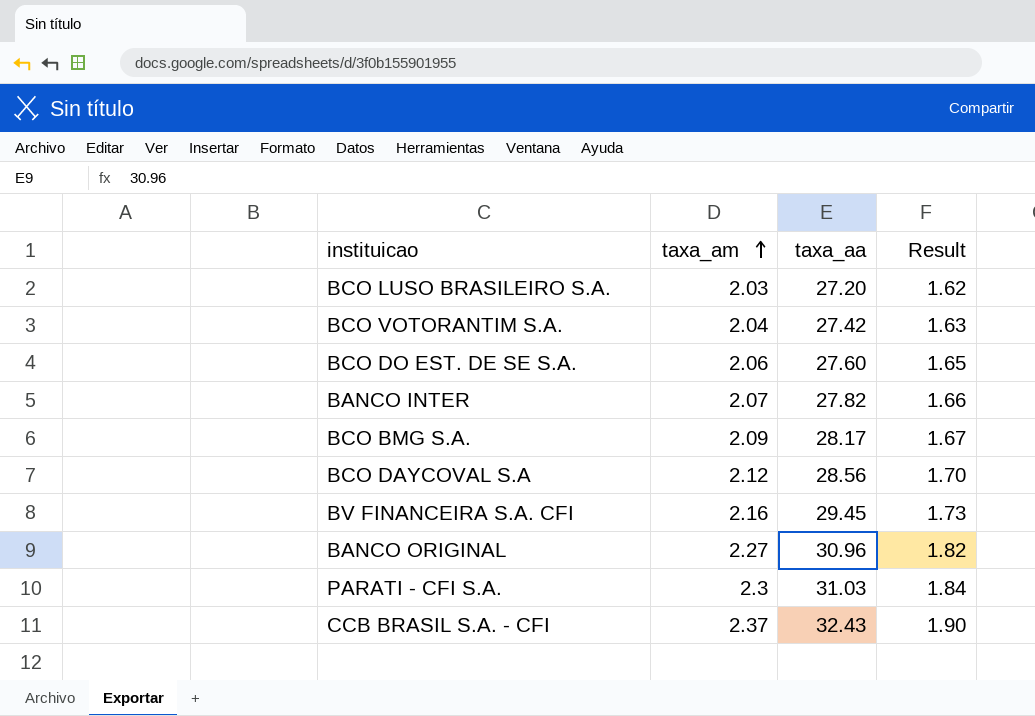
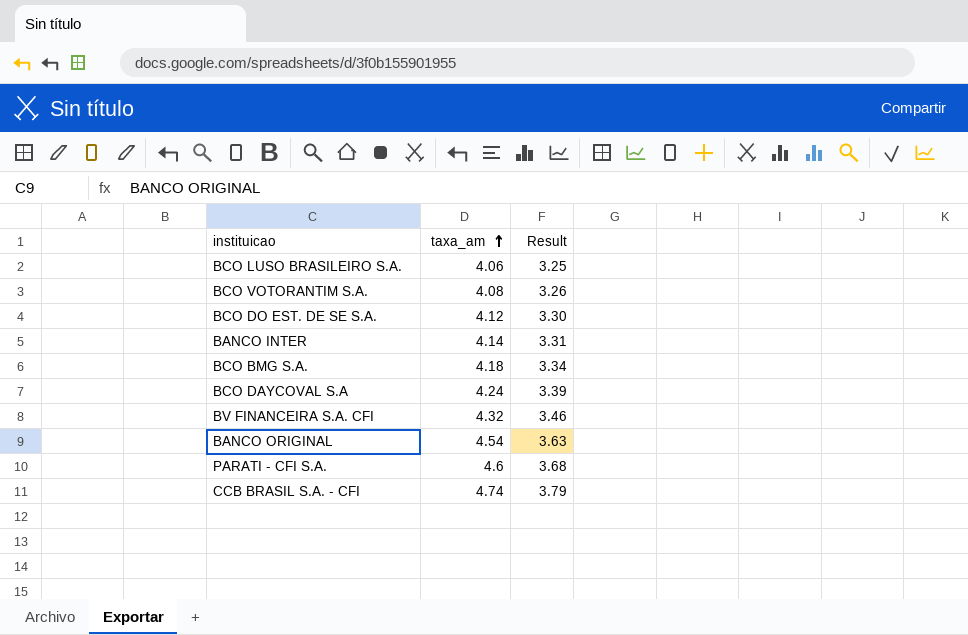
column taxa_aa | position: 3 -> none
BCO LUSO BRASILEIRO S.A. | taxa_am: 2.03 -> 4.06
BCO LUSO BRASILEIRO S.A. | Result: 1.62 -> 3.25
BCO VOTORANTIM S.A. | taxa_am: 2.04 -> 4.08
BCO VOTORANTIM S.A. | Result: 1.63 -> 3.26
BCO DO EST. DE SE S.A. | taxa_am: 2.06 -> 4.12
BCO DO EST. DE SE S.A. | Result: 1.65 -> 3.30
BANCO INTER | taxa_am: 2.07 -> 4.14
BANCO INTER | Result: 1.66 -> 3.31
BCO BMG S.A. | taxa_am: 2.09 -> 4.18
BCO BMG S.A. | Result: 1.67 -> 3.34
BCO DAYCOVAL S.A | taxa_am: 2.12 -> 4.24
BCO DAYCOVAL S.A | Result: 1.70 -> 3.39
BV FINANCEIRA S.A. CFI | taxa_am: 2.16 -> 4.32
BV FINANCEIRA S.A. CFI | Result: 1.73 -> 3.46
BANCO ORIGINAL | taxa_am: 2.27 -> 4.54
BANCO ORIGINAL | Result: 1.82 -> 3.63
PARATI - CFI S.A. | taxa_am: 2.3 -> 4.6
PARATI - CFI S.A. | Result: 1.84 -> 3.68
CCB BRASIL S.A. - CFI | taxa_am: 2.37 -> 4.74
CCB BRASIL S.A. - CFI | Result: 1.90 -> 3.79

